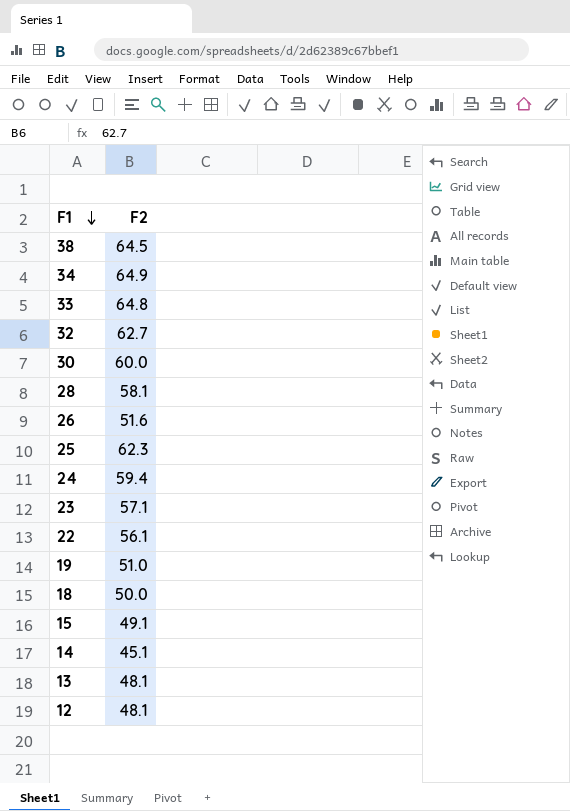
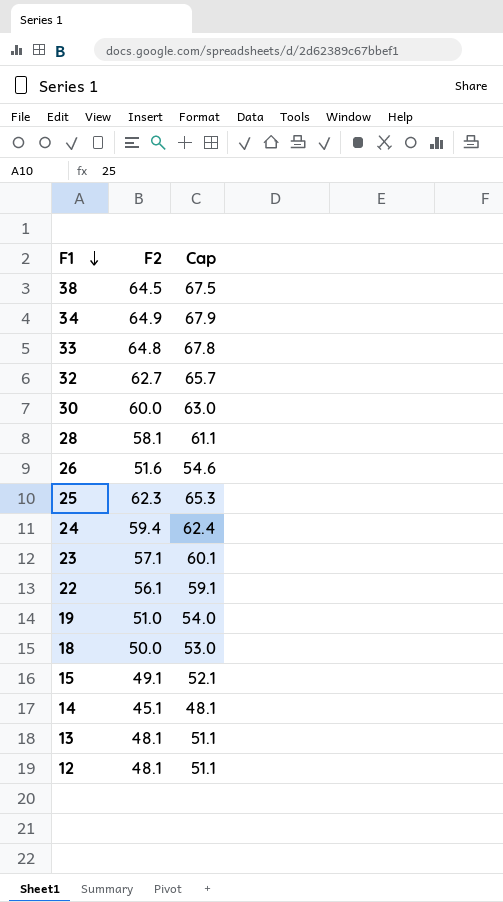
column Cap | formula: none -> [F2] + 3

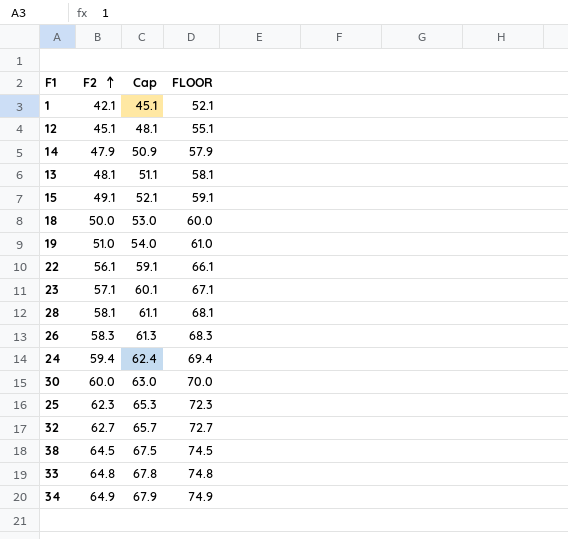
row order: F1 descending -> F2 ascending
column FLOOR | formula: none -> [F2] + 10
row 1: none -> 42.1 | 45.1 | 52.1
12 | F2: 48.1 -> 45.1
12 | Cap: 51.1 -> 48.1
14 | F2: 45.1 -> 47.9
14 | Cap: 48.1 -> 50.9
26 | F2: 51.6 -> 58.3
26 | Cap: 54.6 -> 61.3

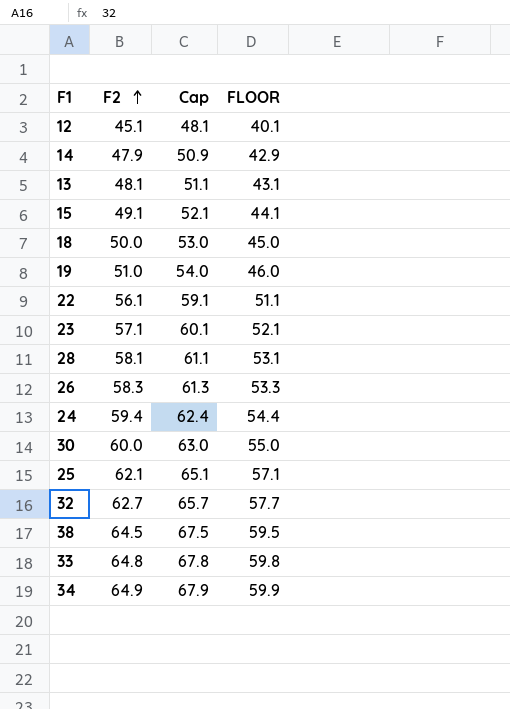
column FLOOR | formula: [F2] + 10 -> [F2] - 5
row 1: 42.1 | 45.1 | 52.1 -> none
25 | F2: 62.3 -> 62.1
25 | Cap: 65.3 -> 65.1

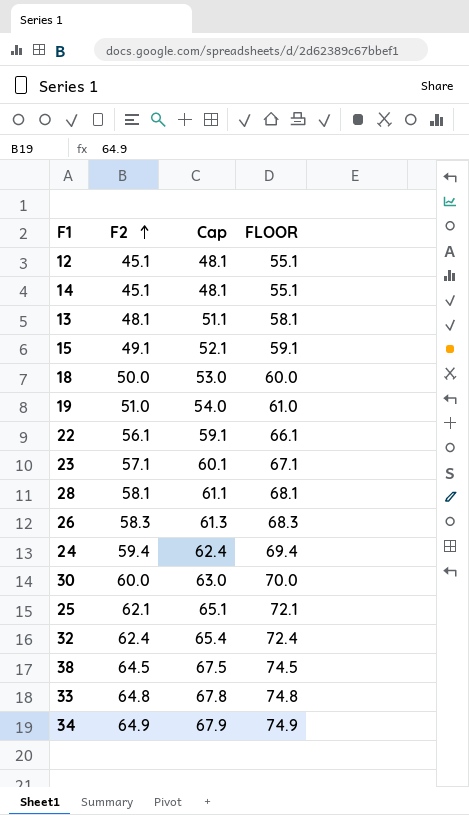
column FLOOR | formula: [F2] - 5 -> [F2] + 10
14 | F2: 47.9 -> 45.1
14 | Cap: 50.9 -> 48.1
32 | F2: 62.7 -> 62.4
32 | Cap: 65.7 -> 65.4

